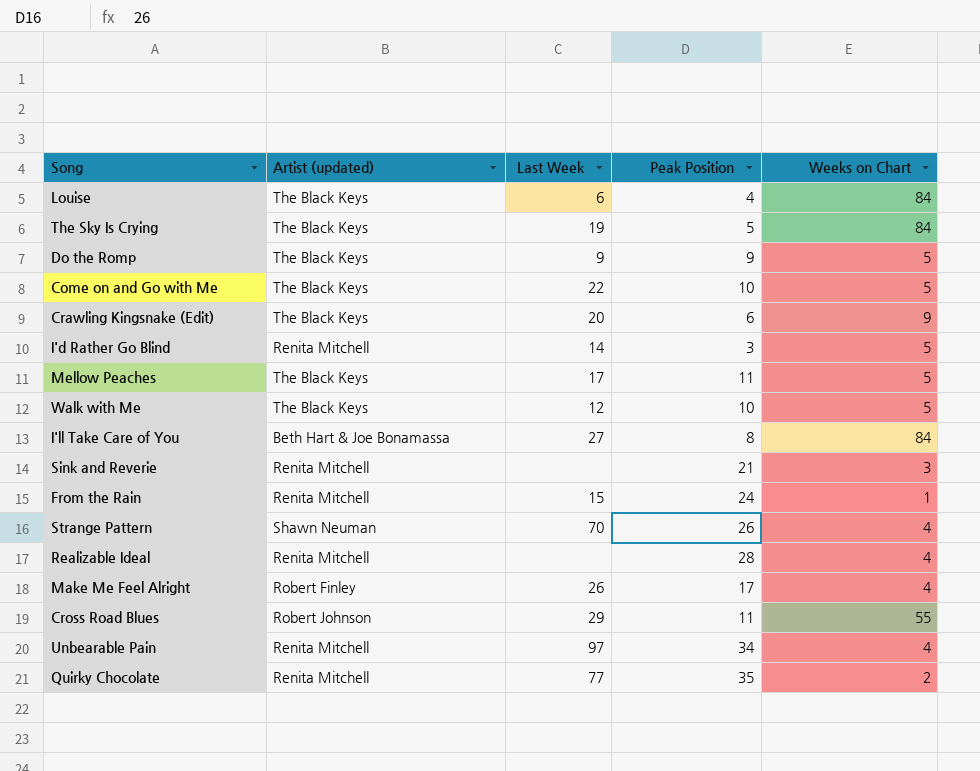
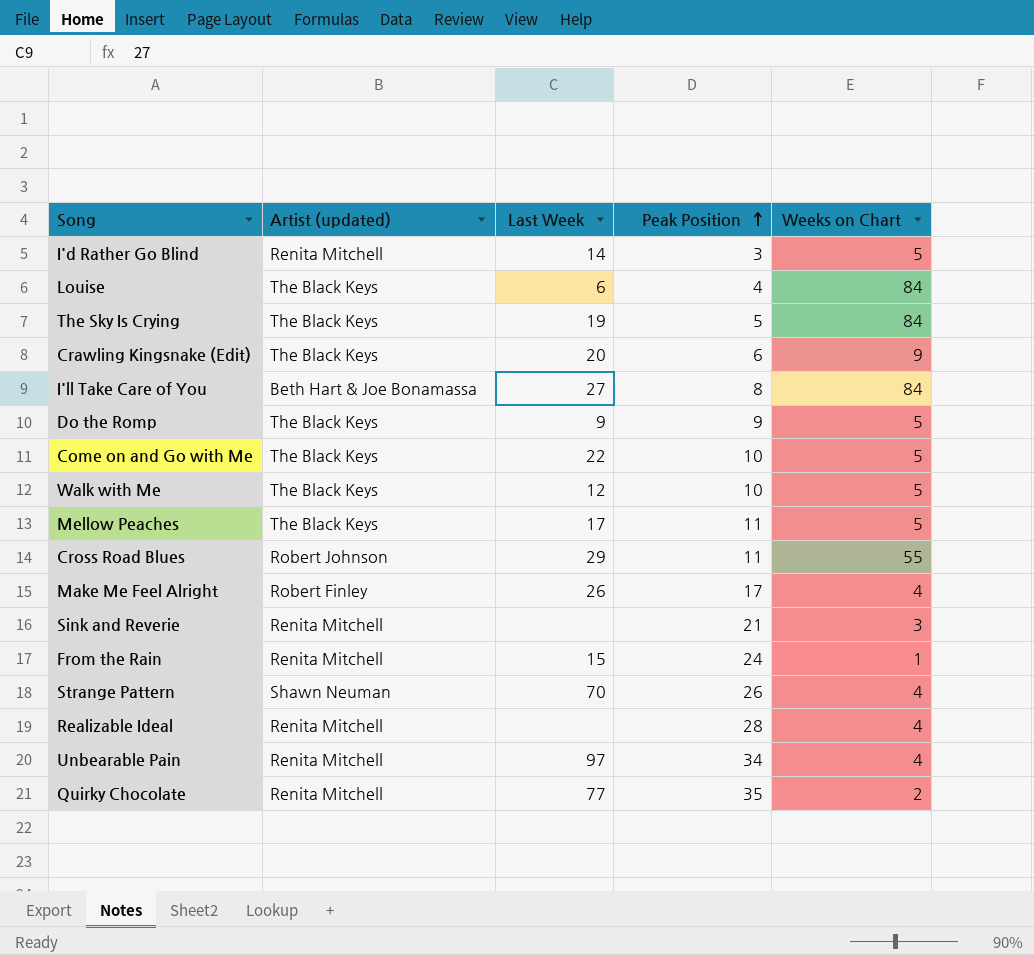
row order: none -> Peak Position ascending

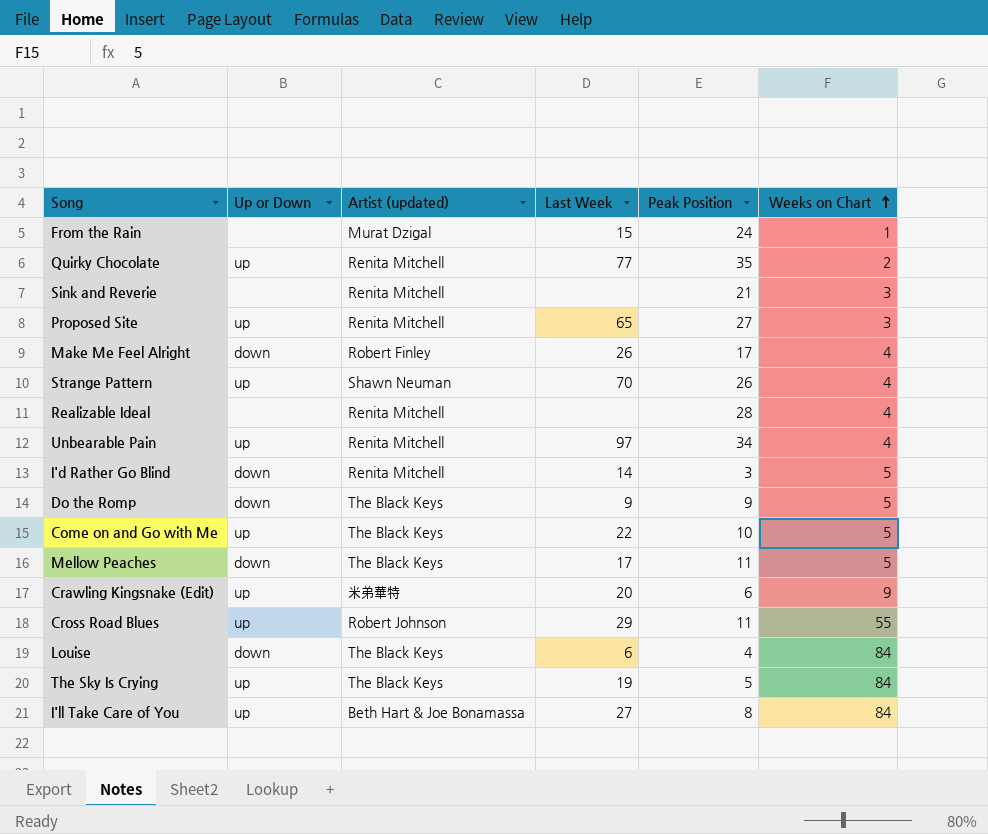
row order: Peak Position ascending -> Weeks on Chart ascending
column Up or Down | position: none -> 2
row Walk with Me: The Black Keys | 12 | 10 | 5 -> none
From the Rain | Artist (updated): Renita Mitchell -> Murat Dzigal
row Proposed Site: none -> up | Renita Mitchell | 65 | 27 | 3
Crawling Kingsnake (Edit) | Artist (updated): The Black Keys -> 米弟華特

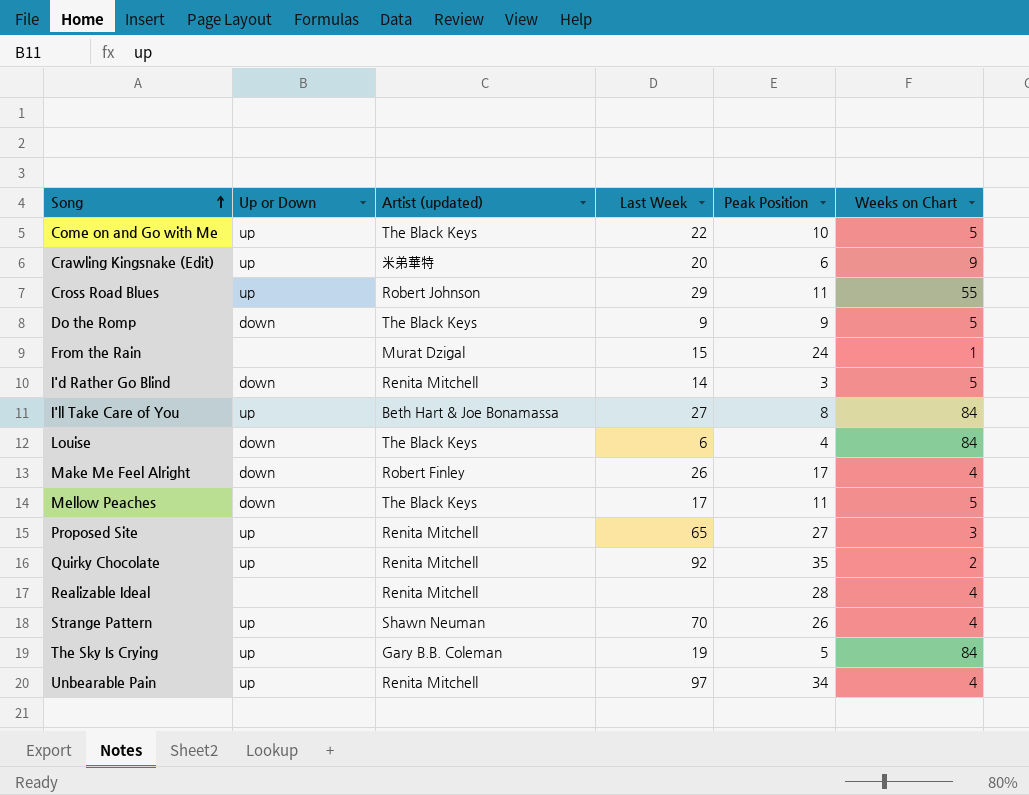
row order: Weeks on Chart ascending -> Song ascending
row Sink and Reverie: none | Renita Mitchell | none | 21 | 3 -> none
Quirky Chocolate | Last Week: 77 -> 92
The Sky Is Crying | Artist (updated): The Black Keys -> Gary B.B. Coleman

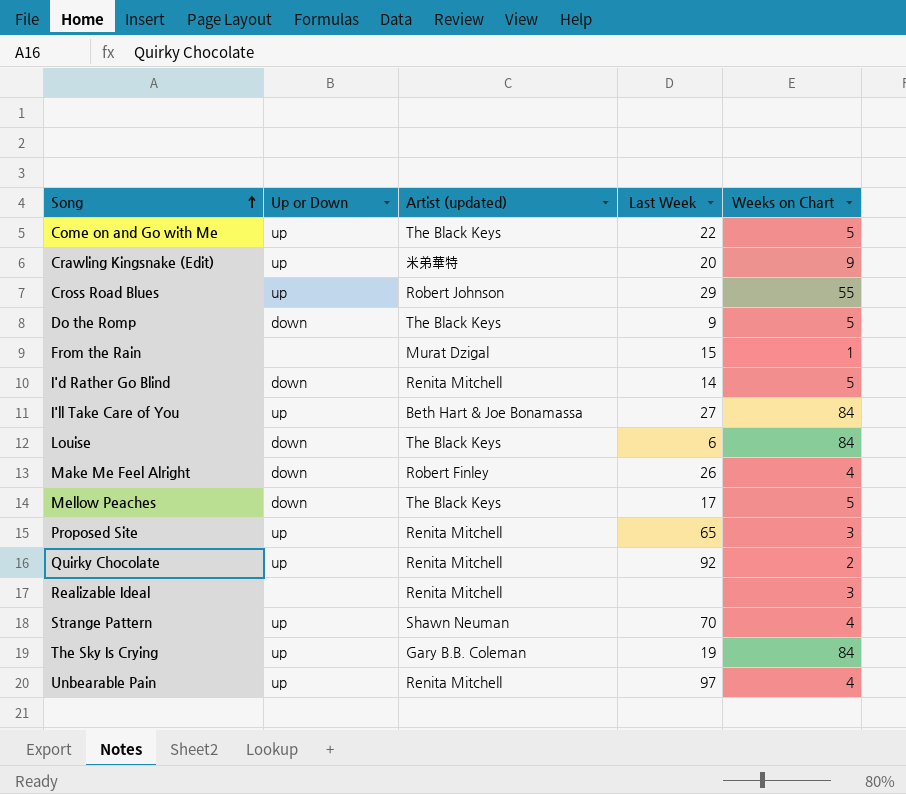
column Peak Position | position: 5 -> none
Realizable Ideal | Weeks on Chart: 4 -> 3

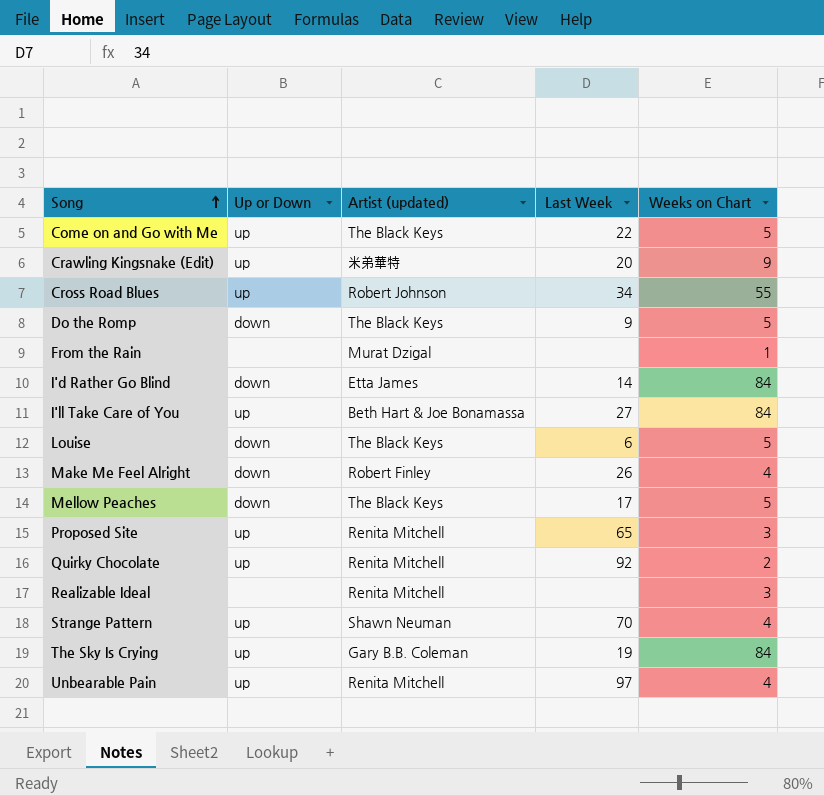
Cross Road Blues | Last Week: 29 -> 34
From the Rain | Last Week: 15 -> none
I'd Rather Go Blind | Artist (updated): Renita Mitchell -> Etta James
I'd Rather Go Blind | Weeks on Chart: 5 -> 84
Louise | Weeks on Chart: 84 -> 5

